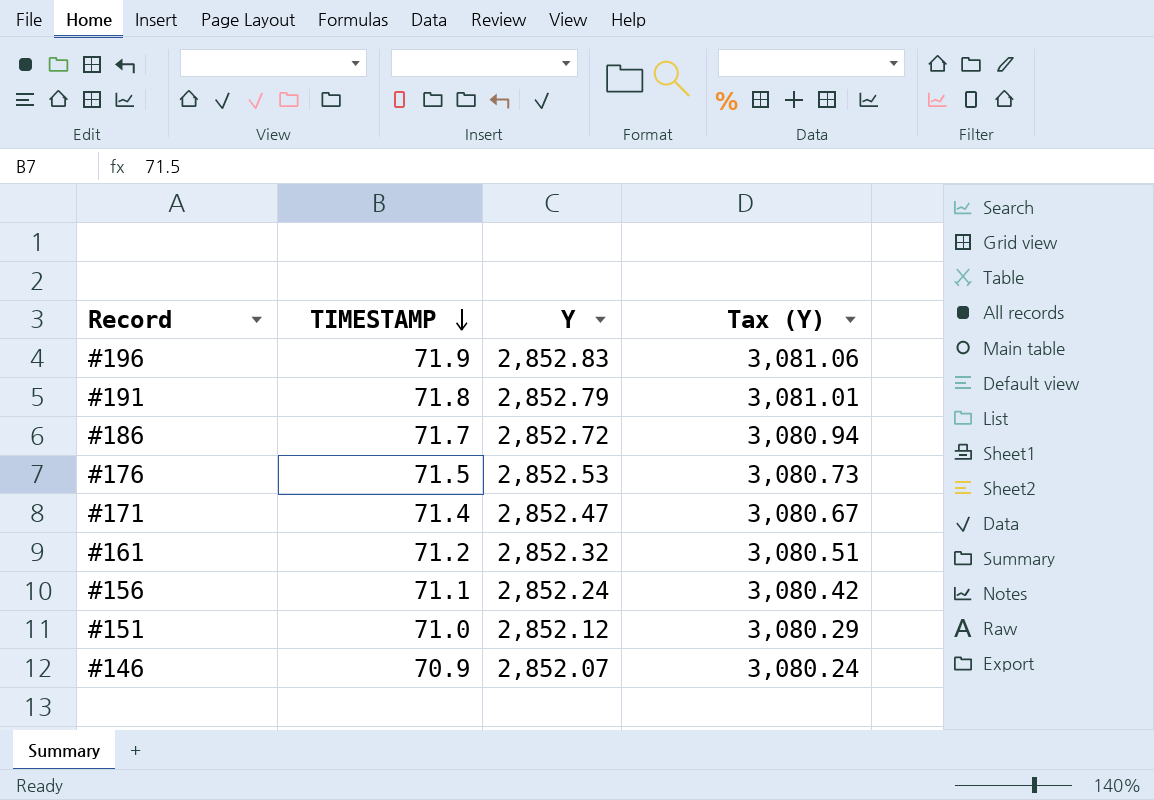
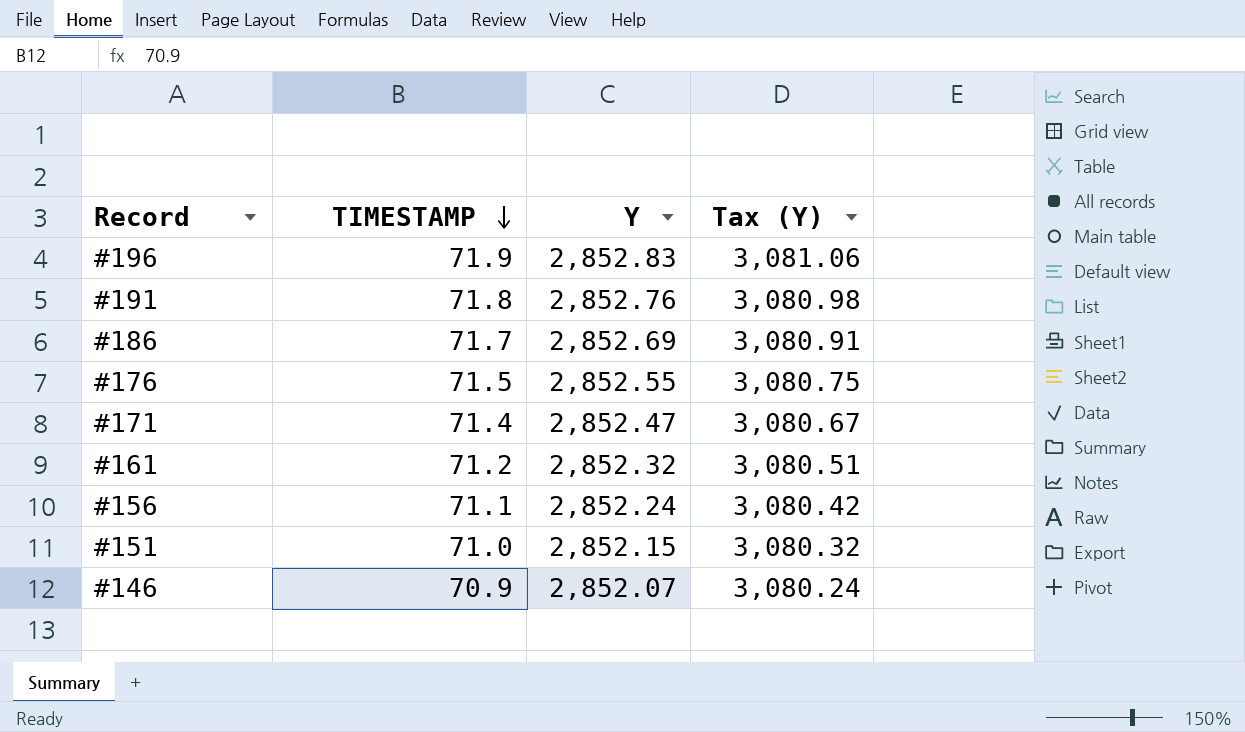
#191 | Y: 2,852.79 -> 2,852.76
#191 | Tax (Y): 3,081.01 -> 3,080.98
#186 | Y: 2,852.72 -> 2,852.69
#186 | Tax (Y): 3,080.94 -> 3,080.91
#176 | Y: 2,852.53 -> 2,852.55
#176 | Tax (Y): 3,080.73 -> 3,080.75
#151 | Y: 2,852.12 -> 2,852.15
#151 | Tax (Y): 3,080.29 -> 3,080.32

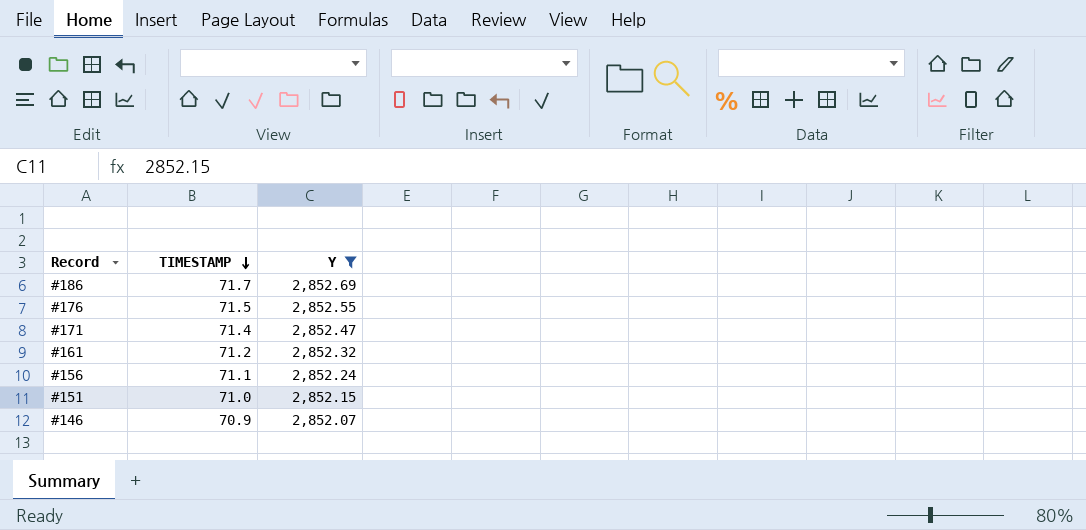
filter: none -> Y <= 2,852.69
column Tax (Y) | formula: [Y] * 1.08 -> none

